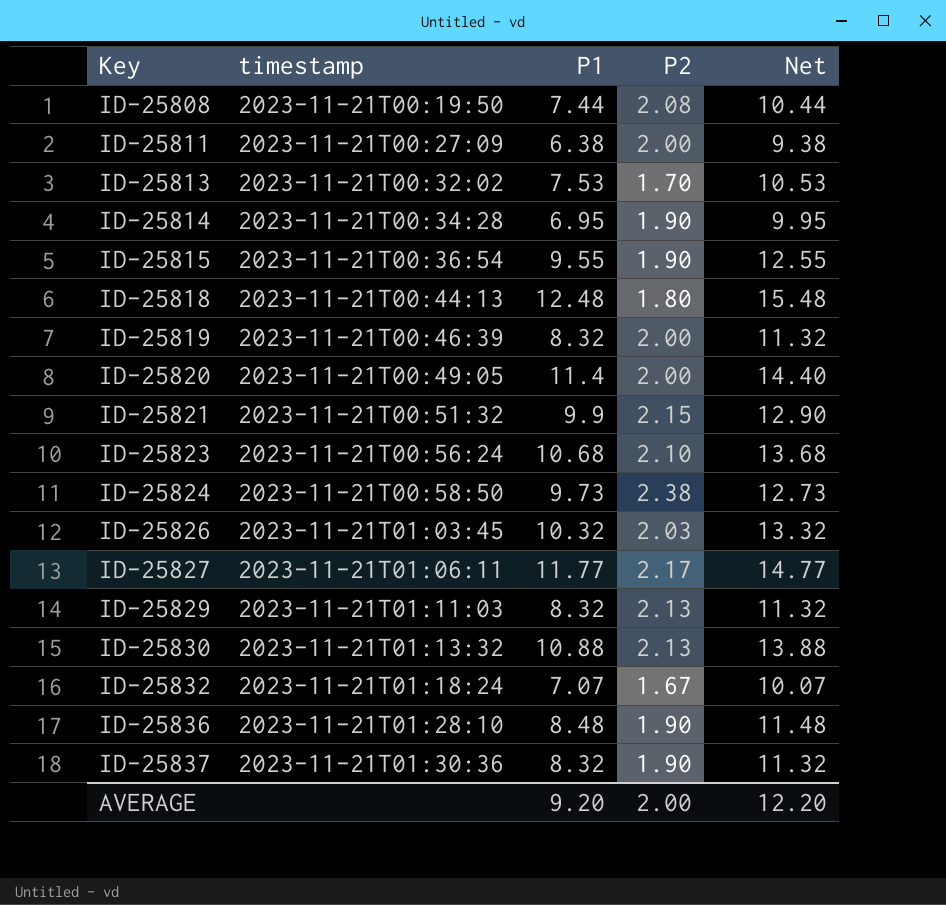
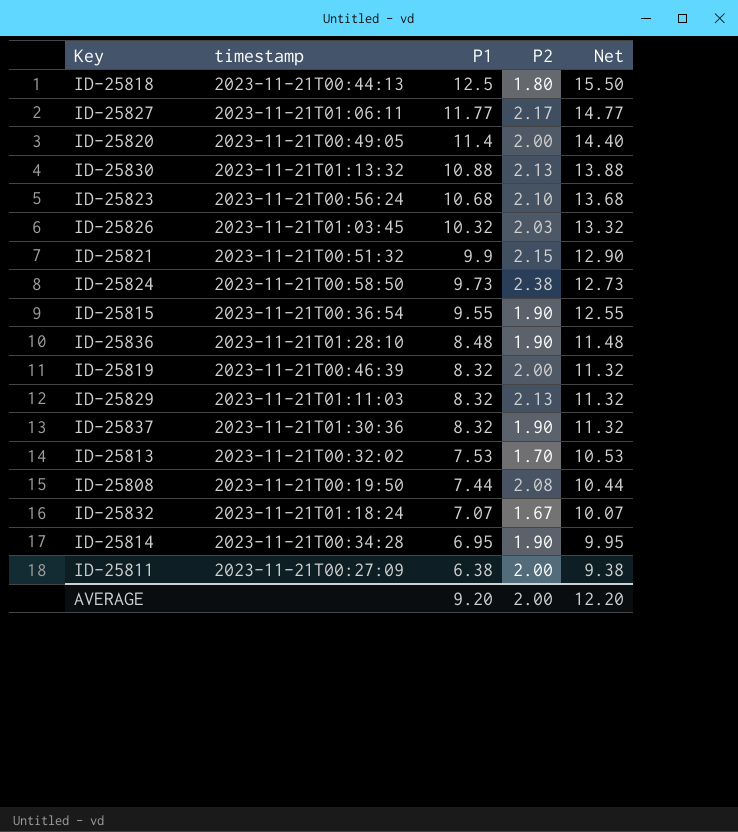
row order: Key ascending -> P1 descending
ID-25818 | P1: 12.48 -> 12.5
ID-25818 | Net: 15.48 -> 15.50

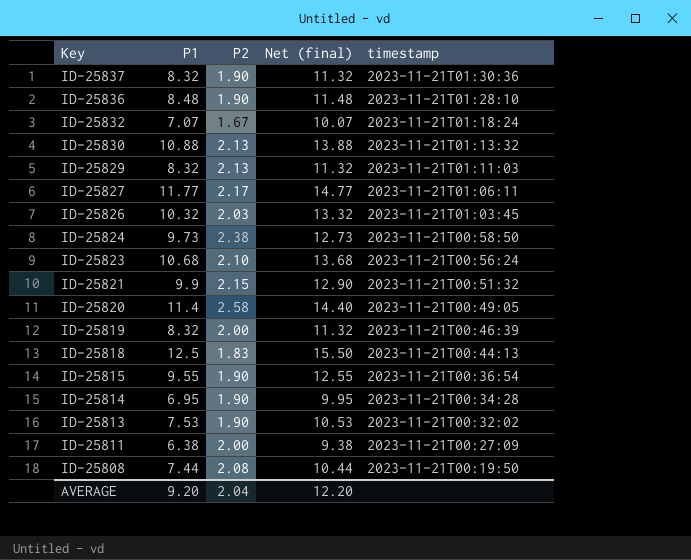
row order: P1 descending -> Key descending
column name: Net -> Net (final)
column timestamp | position: 2 -> 5
ID-25820 | P2: 2.00 -> 2.58
ID-25818 | P2: 1.80 -> 1.83
ID-25813 | P2: 1.70 -> 1.90
AVERAGE | P2: 2.00 -> 2.04

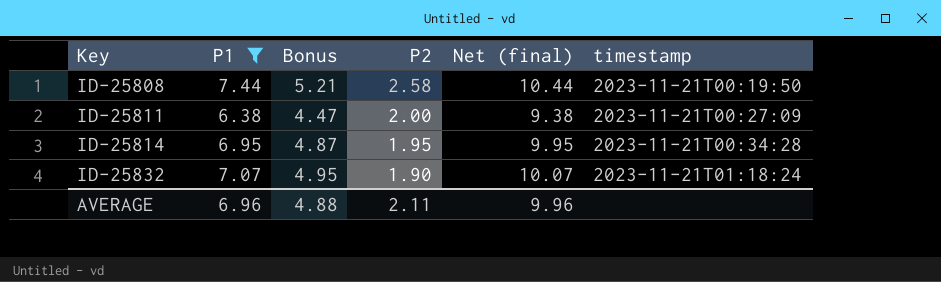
filter: none -> P1 <= 7.44
row order: Key descending -> Key ascending
column Bonus | formula: none -> [P1] * 0.7
ID-25808 | P2: 2.08 -> 2.58
ID-25814 | P2: 1.90 -> 1.95
ID-25832 | P2: 1.67 -> 1.90
AVERAGE | P1: 9.20 -> 6.96
AVERAGE | P2: 2.04 -> 2.11
AVERAGE | Net (final): 12.20 -> 9.96

